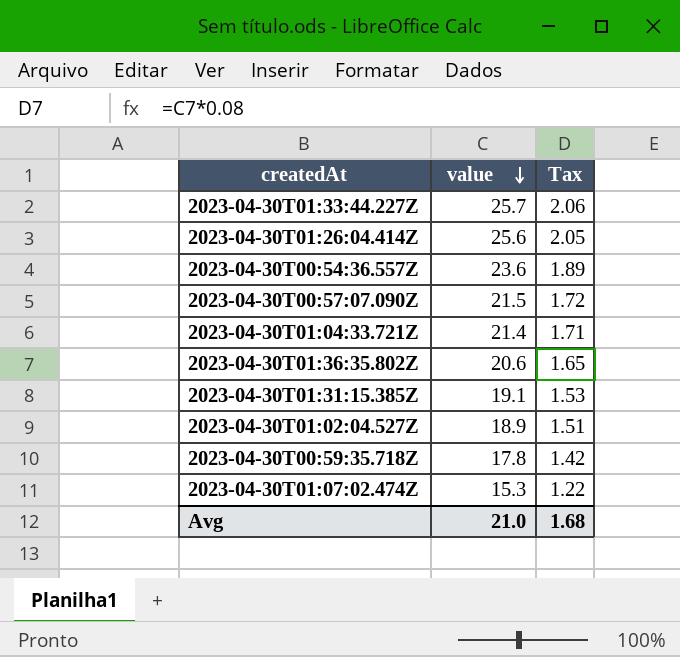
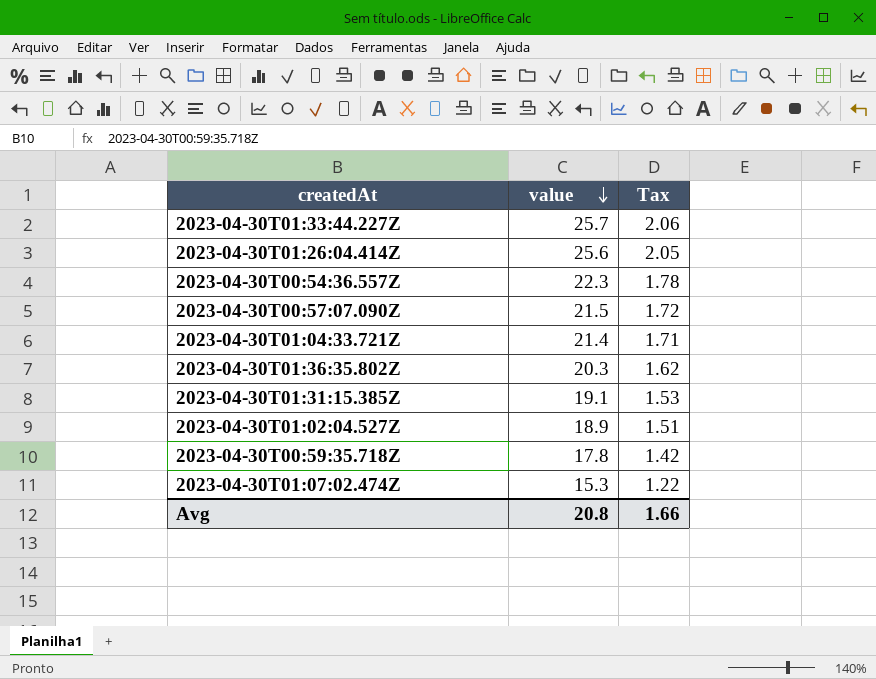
2023-04-30T00:54:36.557Z | value: 23.6 -> 22.3
2023-04-30T00:54:36.557Z | Tax: 1.89 -> 1.78
2023-04-30T01:36:35.802Z | value: 20.6 -> 20.3
2023-04-30T01:36:35.802Z | Tax: 1.65 -> 1.62
Avg | value: 21.0 -> 20.8
Avg | Tax: 1.68 -> 1.66

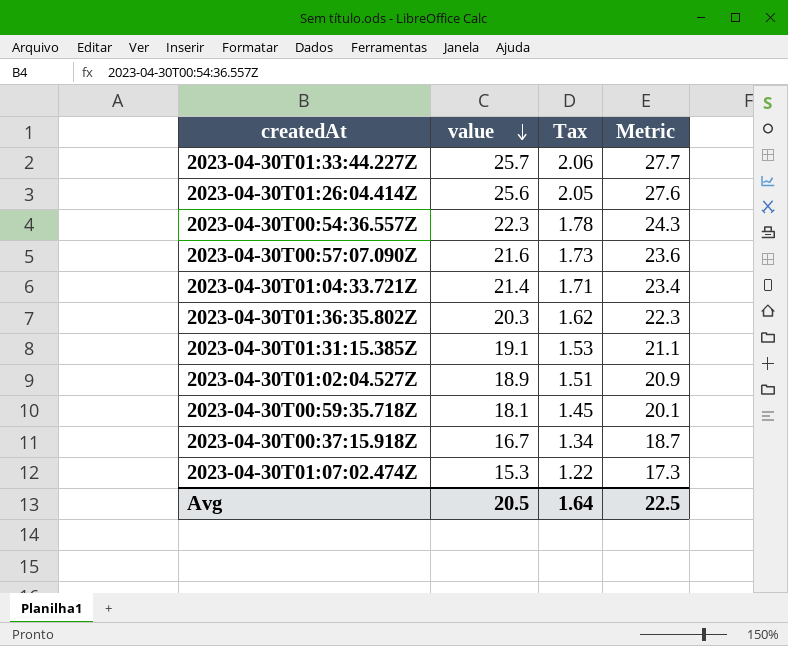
column Metric | formula: none -> [value] + 2
2023-04-30T00:57:07.090Z | value: 21.5 -> 21.6
2023-04-30T00:57:07.090Z | Tax: 1.72 -> 1.73
2023-04-30T00:59:35.718Z | value: 17.8 -> 18.1
2023-04-30T00:59:35.718Z | Tax: 1.42 -> 1.45
row 2023-04-30T00:37:15.918Z: none -> 16.7 | 1.34 | 18.7
Avg | value: 20.8 -> 20.5
Avg | Tax: 1.66 -> 1.64

